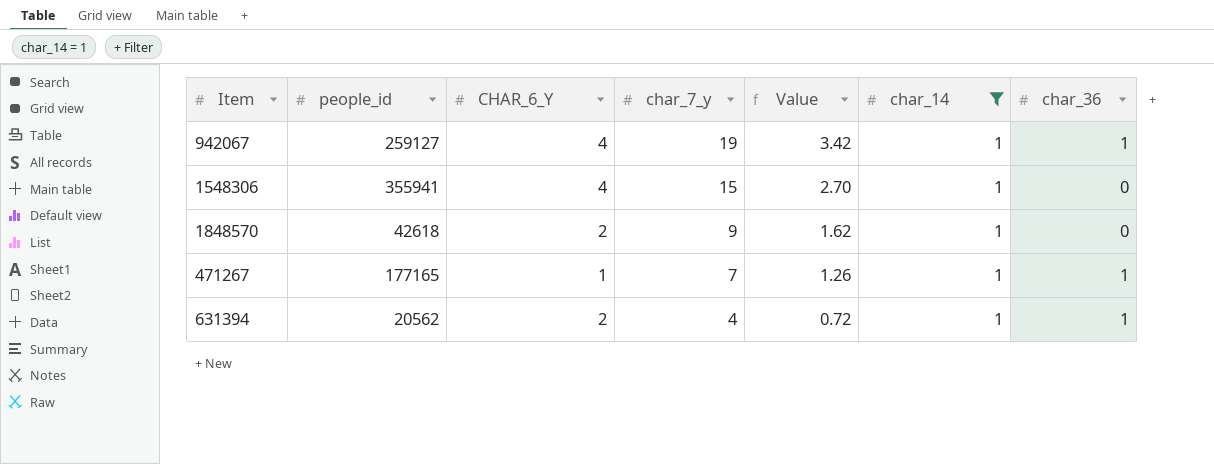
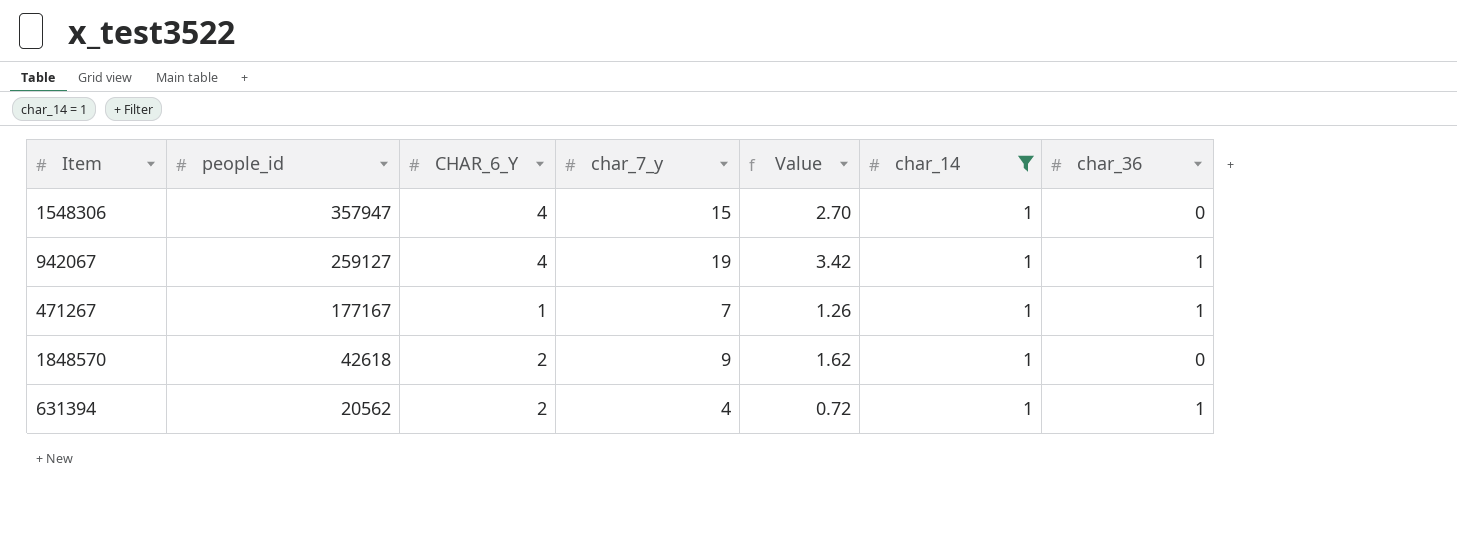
row order: char_7_y descending -> people_id descending
1548306 | people_id: 355941 -> 357947
471267 | people_id: 177165 -> 177167

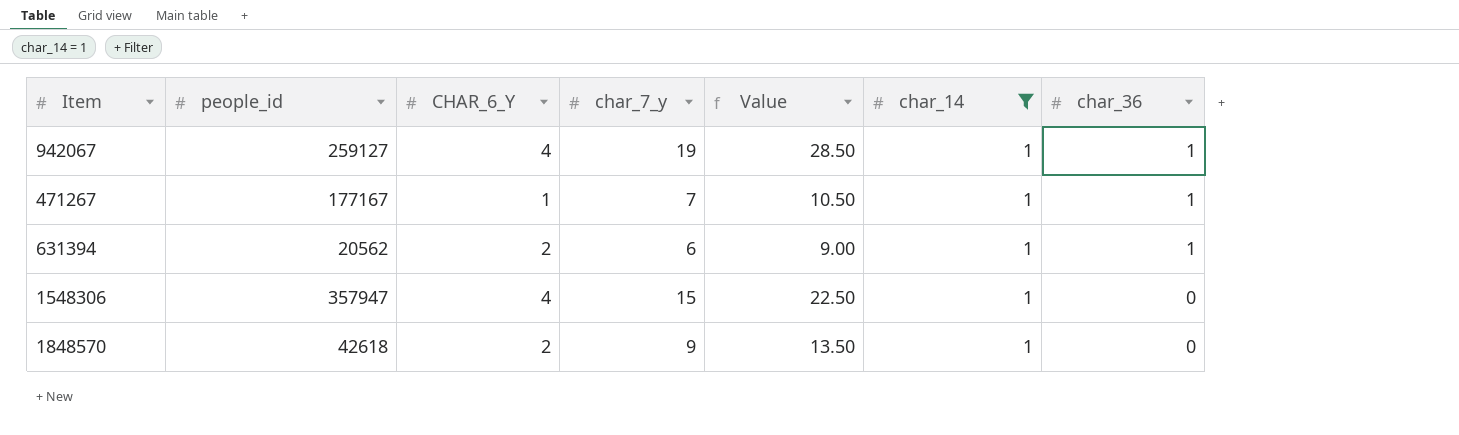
row order: people_id descending -> char_36 descending
column Value | formula: [char_7_y] * 0.18 -> [char_7_y] * 1.5
631394 | char_7_y: 4 -> 6

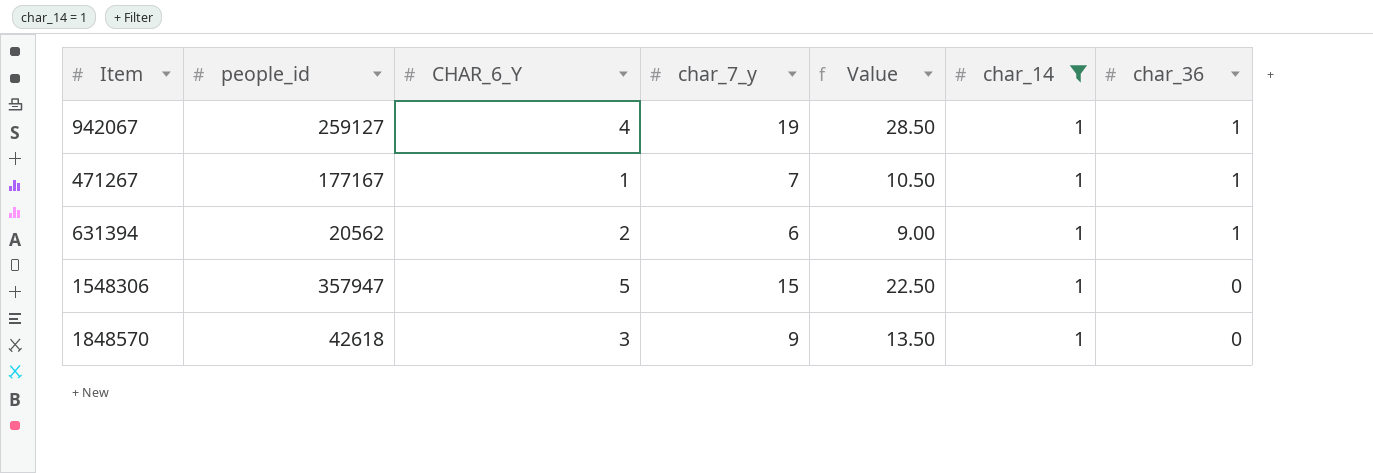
1548306 | CHAR_6_Y: 4 -> 5
1848570 | CHAR_6_Y: 2 -> 3

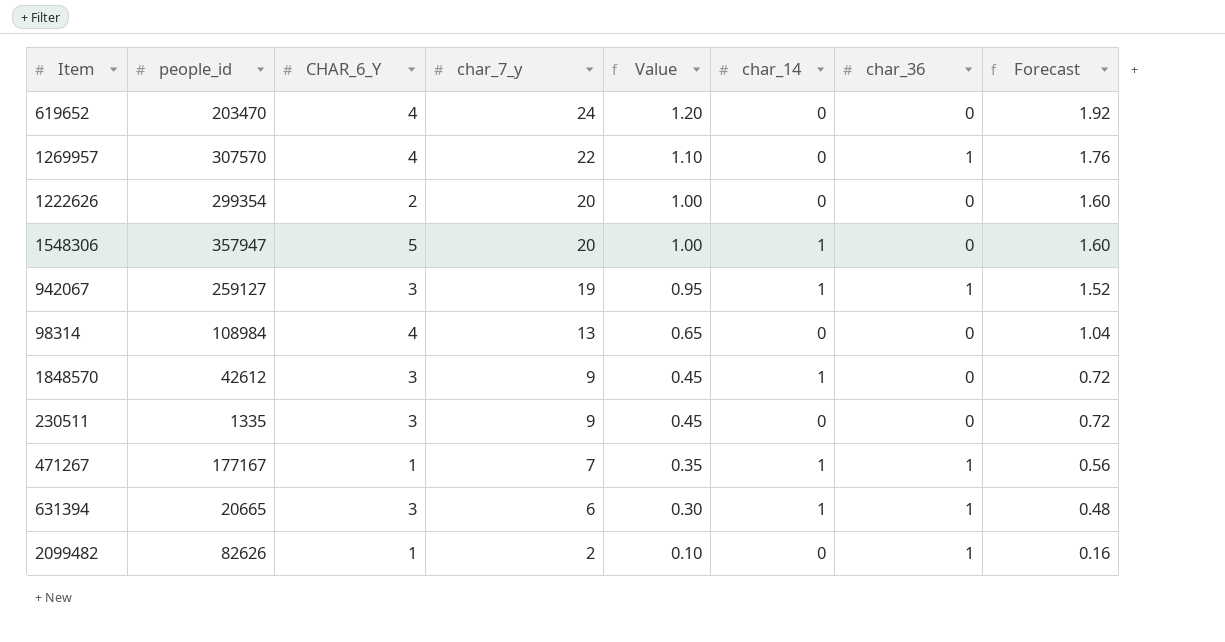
filter: char_14 = 1 -> none
row order: char_36 descending -> char_7_y descending
column Value | formula: [char_7_y] * 1.5 -> [char_7_y] * 0.05
column Forecast | formula: none -> [char_7_y] * 0.08
1548306 | char_7_y: 15 -> 20
942067 | CHAR_6_Y: 4 -> 3
1848570 | people_id: 42618 -> 42612
631394 | people_id: 20562 -> 20665
631394 | CHAR_6_Y: 2 -> 3

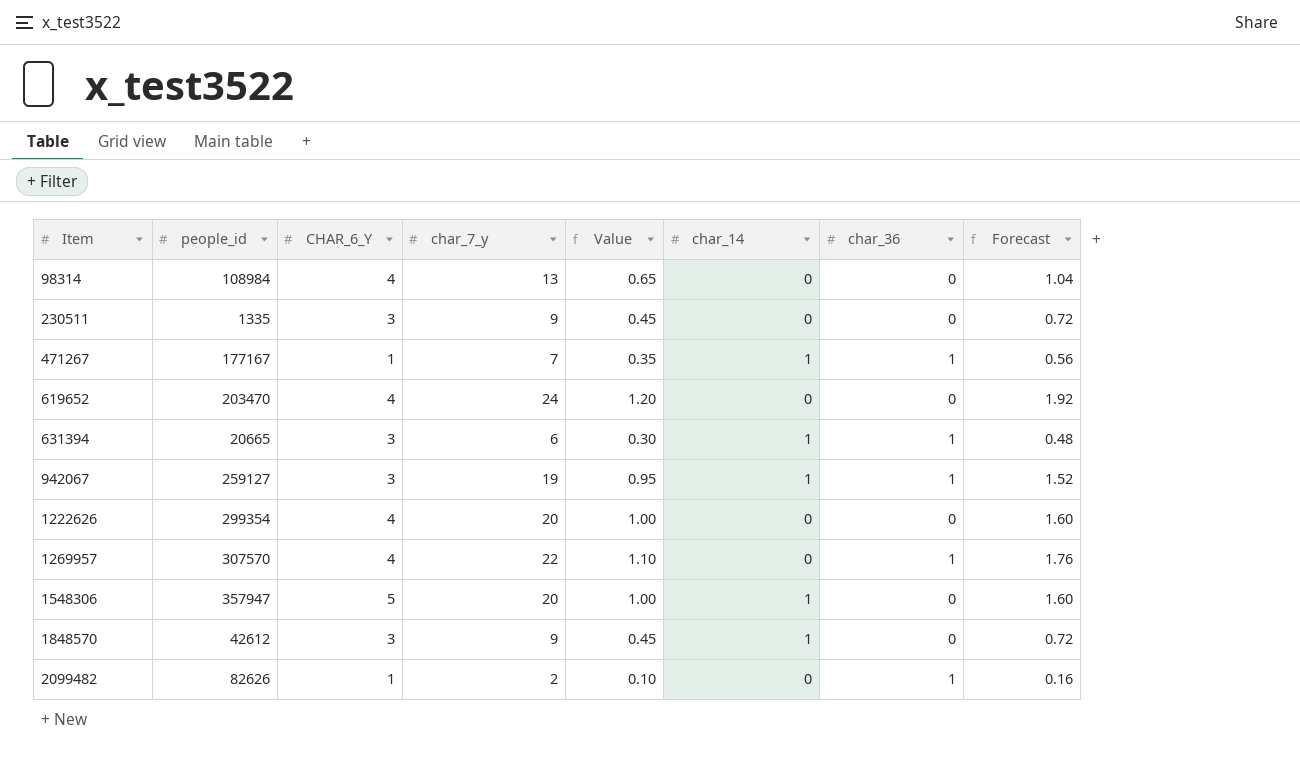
row order: char_7_y descending -> Item ascending
1222626 | CHAR_6_Y: 2 -> 4

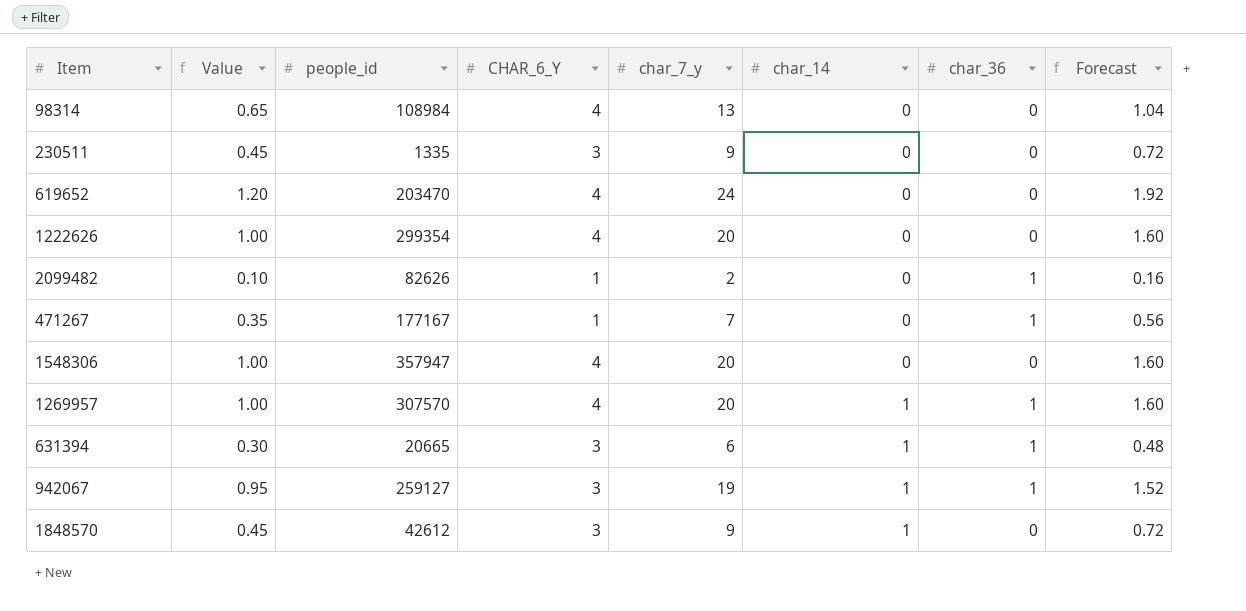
row order: Item ascending -> char_14 ascending
column Value | position: 5 -> 2
471267 | char_14: 1 -> 0
1548306 | CHAR_6_Y: 5 -> 4
1548306 | char_14: 1 -> 0
1269957 | Value: 1.10 -> 1.00
1269957 | char_7_y: 22 -> 20
1269957 | char_14: 0 -> 1
1269957 | Forecast: 1.76 -> 1.60

